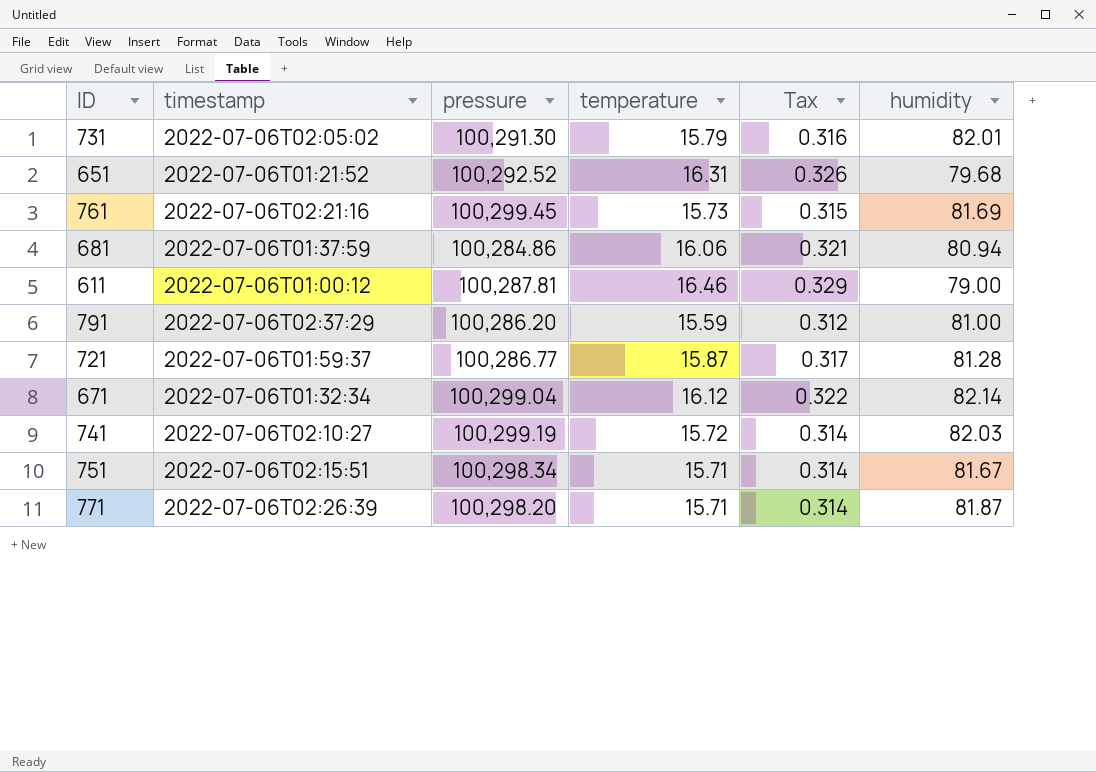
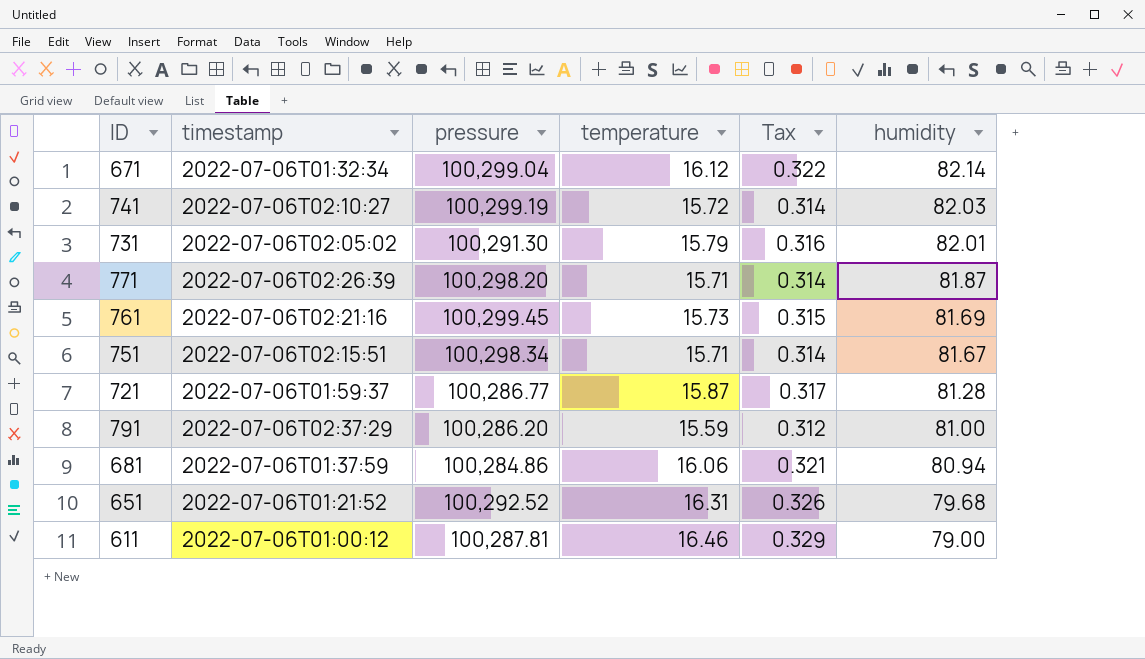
row order: none -> humidity descending

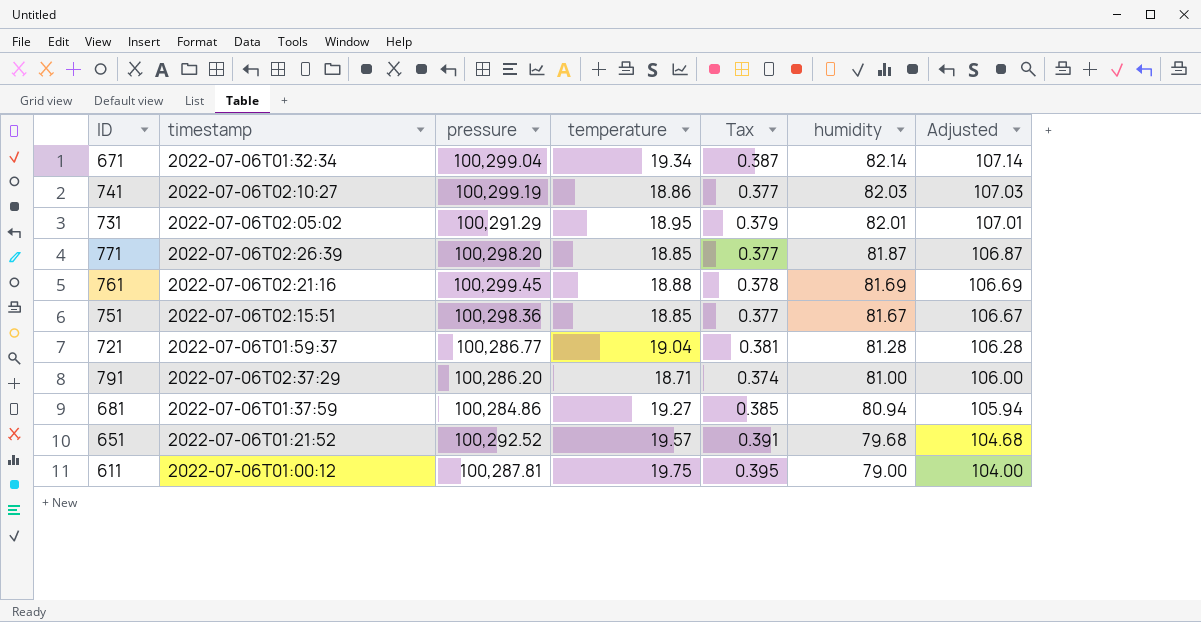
column Adjusted | formula: none -> [humidity] + 25
671 | temperature: 16.12 -> 19.34
671 | Tax: 0.322 -> 0.387
741 | temperature: 15.72 -> 18.86
741 | Tax: 0.314 -> 0.377
731 | pressure: 100,291.30 -> 100,291.29
731 | temperature: 15.79 -> 18.95
731 | Tax: 0.316 -> 0.379
771 | temperature: 15.71 -> 18.85
771 | Tax: 0.314 -> 0.377
761 | temperature: 15.73 -> 18.88
761 | Tax: 0.315 -> 0.378
751 | pressure: 100,298.34 -> 100,298.36
751 | temperature: 15.71 -> 18.85
751 | Tax: 0.314 -> 0.377
721 | temperature: 15.87 -> 19.04
721 | Tax: 0.317 -> 0.381
791 | temperature: 15.59 -> 18.71
791 | Tax: 0.312 -> 0.374
681 | temperature: 16.06 -> 19.27
681 | Tax: 0.321 -> 0.385
651 | temperature: 16.31 -> 19.57
651 | Tax: 0.326 -> 0.391
611 | temperature: 16.46 -> 19.75
611 | Tax: 0.329 -> 0.395

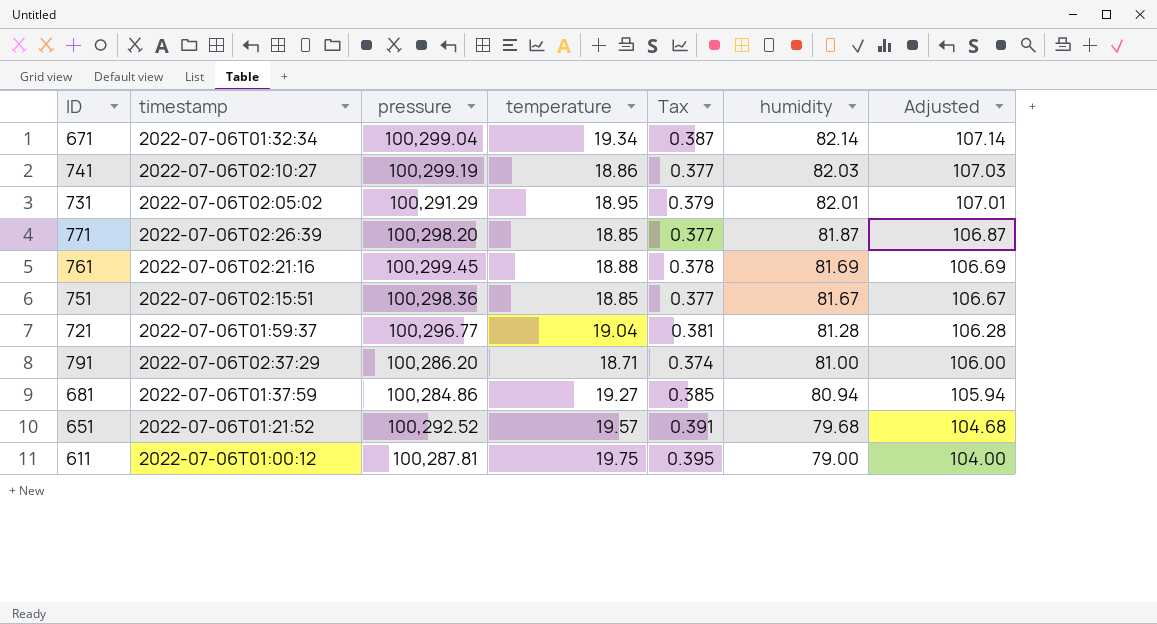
721 | pressure: 100,286.77 -> 100,296.77

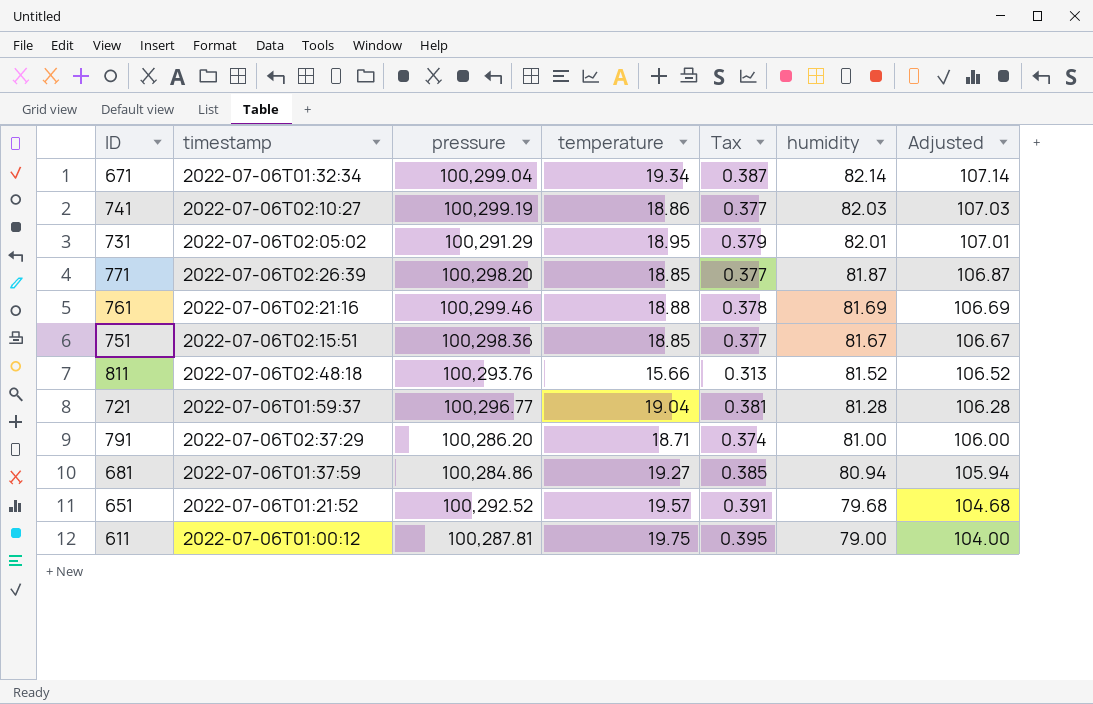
761 | pressure: 100,299.45 -> 100,299.46
row 811: none -> 2022-07-06T02:48:18 | 100,293.76 | 15.66 | 0.313 | 81.52 | 106.52

